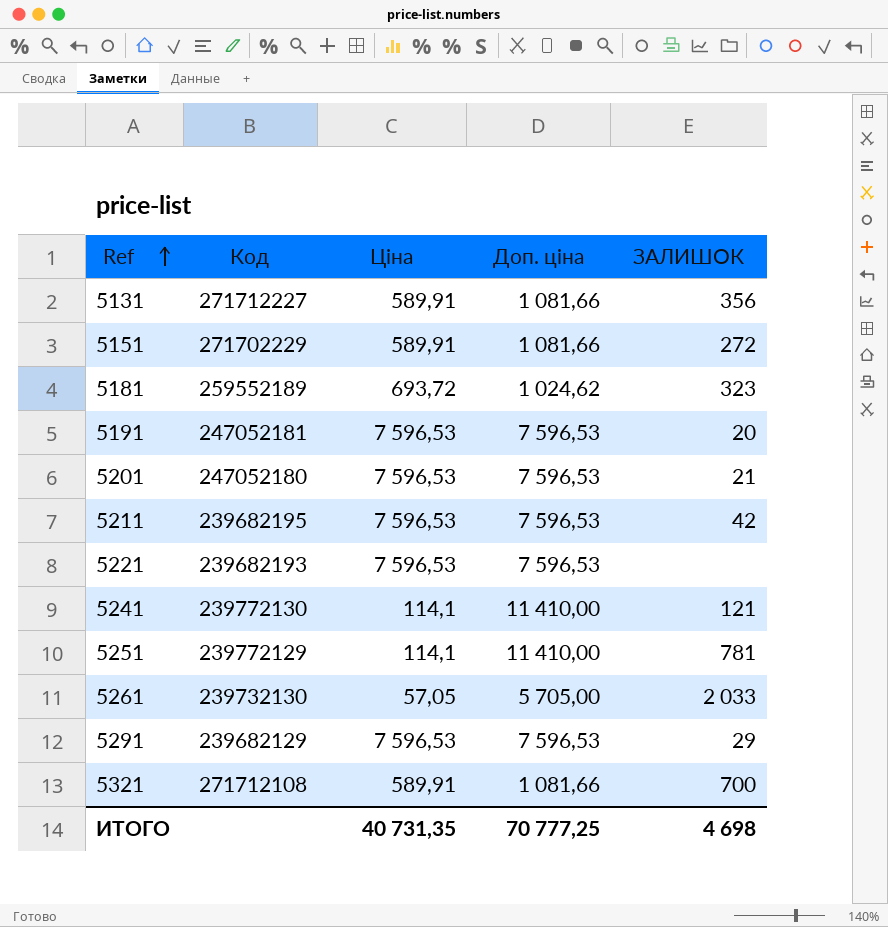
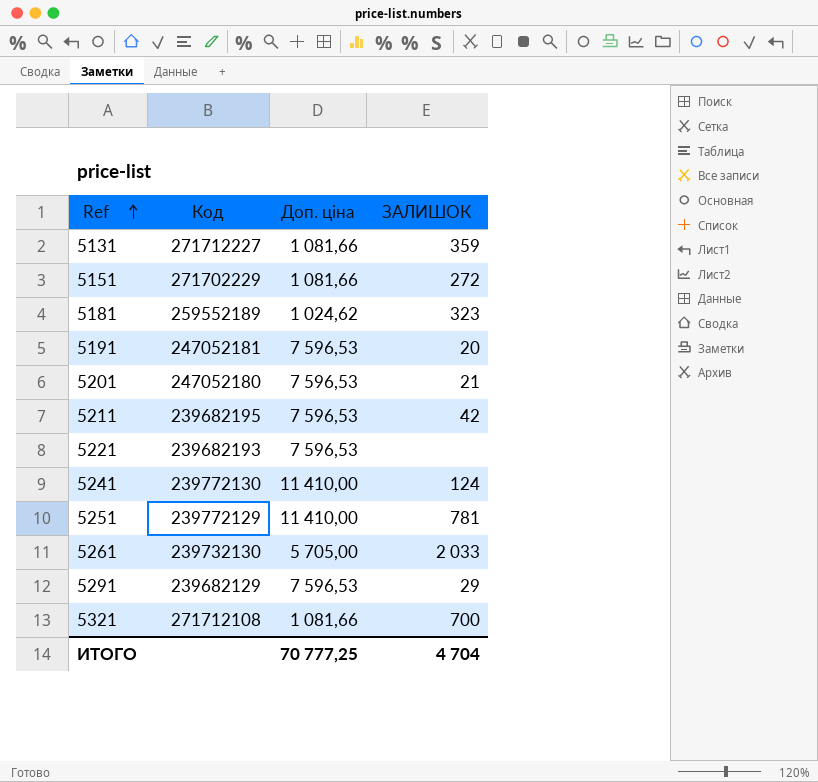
column Ціна | position: 3 -> none
5131 | ЗАЛИШОК: 356 -> 359
5241 | ЗАЛИШОК: 121 -> 124
ИТОГО | ЗАЛИШОК: 4 698 -> 4 704

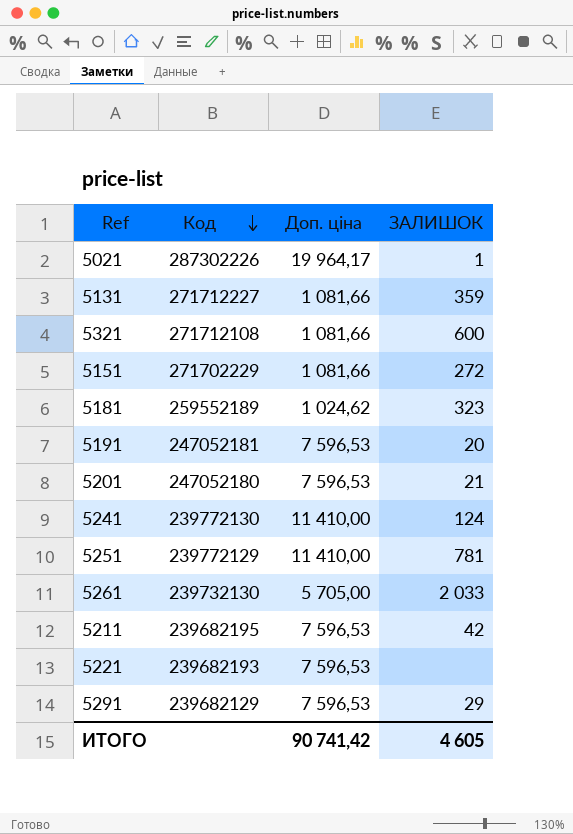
row order: Ref ascending -> Код descending
row 5021: none -> 287302226 | 19 964,17 | 1
5321 | ЗАЛИШОК: 700 -> 600
ИТОГО | Доп. ціна: 70 777,25 -> 90 741,42
ИТОГО | ЗАЛИШОК: 4 704 -> 4 605

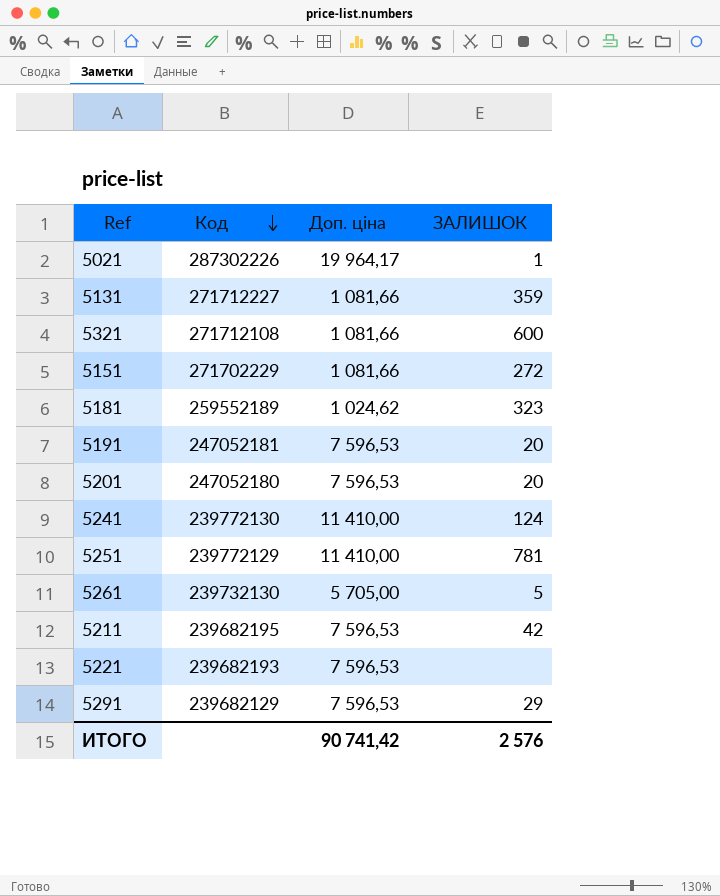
5201 | ЗАЛИШОК: 21 -> 20
5261 | ЗАЛИШОК: 2 033 -> 5
ИТОГО | ЗАЛИШОК: 4 605 -> 2 576

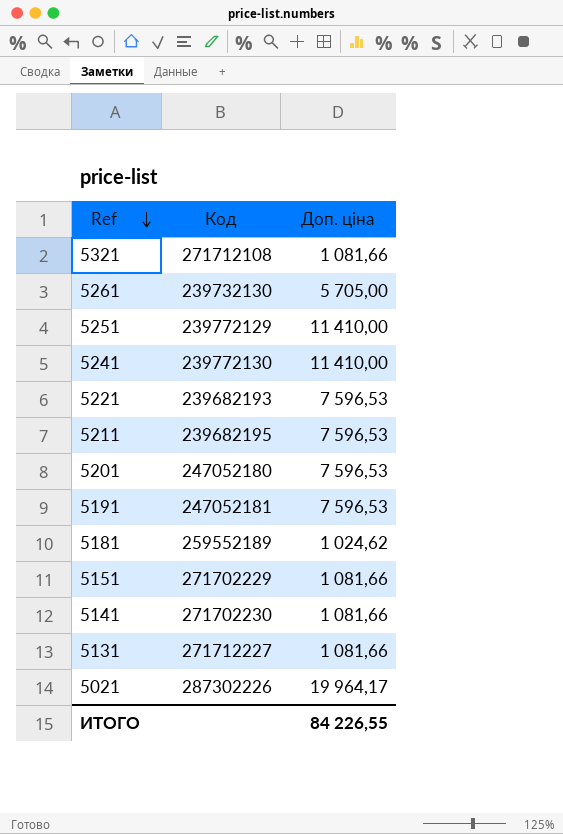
row order: Код descending -> Ref descending
column ЗАЛИШОК | position: 4 -> none
row 5291: 239682129 | 7 596,53 | 29 -> none
row 5141: none -> 271702230 | 1 081,66
ИТОГО | Доп. ціна: 90 741,42 -> 84 226,55

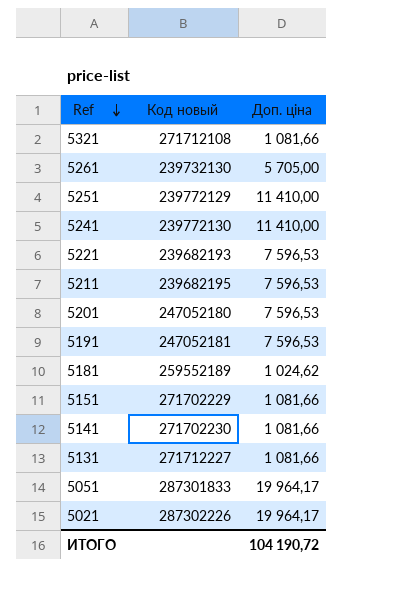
column name: Код -> Код новый
row 5051: none -> 287301833 | 19 964,17
ИТОГО | Доп. ціна: 84 226,55 -> 104 190,72

